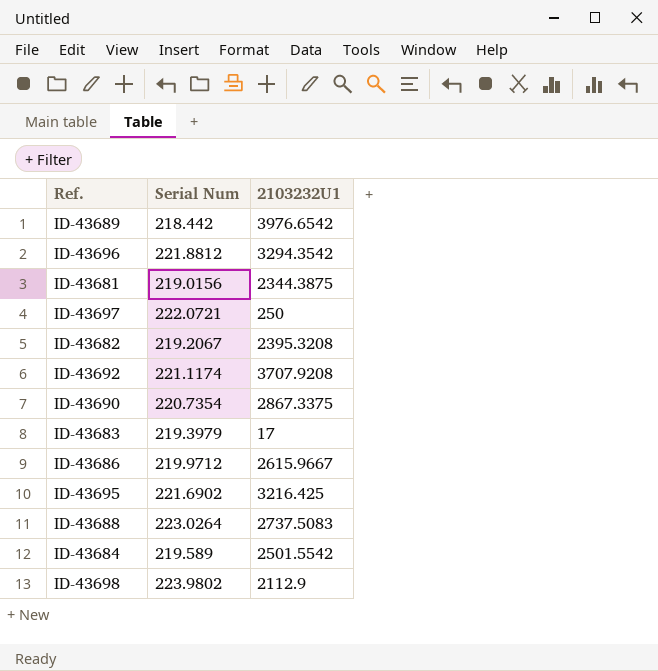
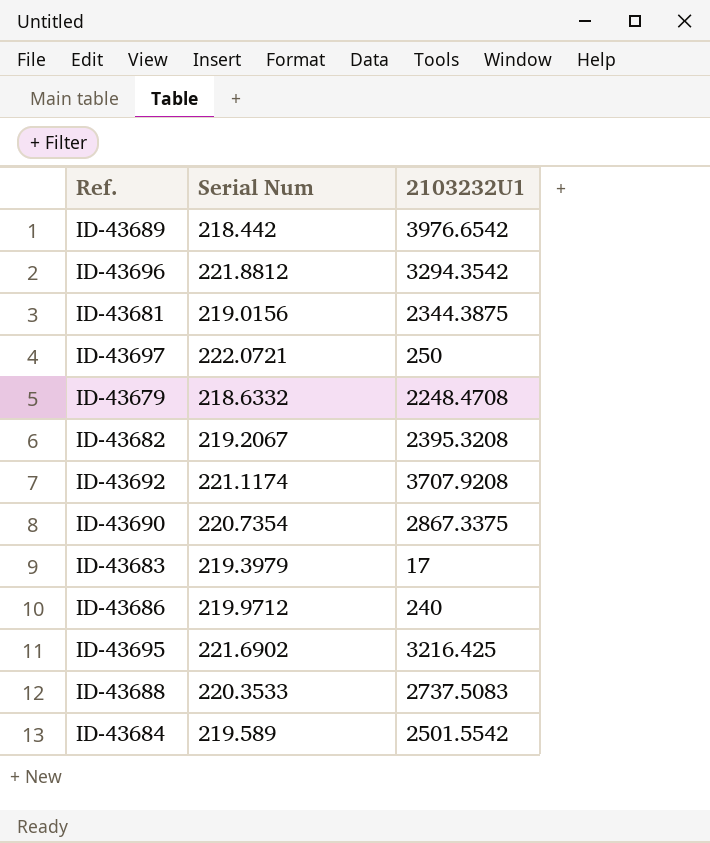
row ID-43698: 223.9802 | 2112.9 -> none
row ID-43679: none -> 218.6332 | 2248.4708
ID-43686 | 2103232U1: 2615.9667 -> 240
ID-43688 | Serial Num: 223.0264 -> 220.3533

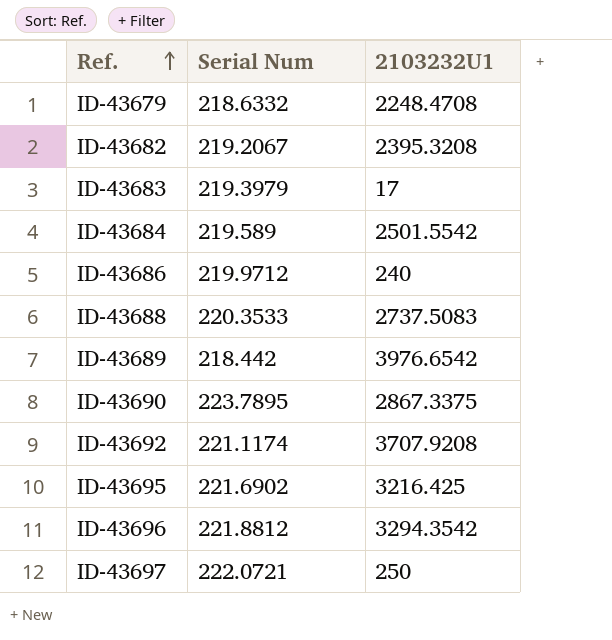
row order: none -> Ref. ascending
row ID-43681: 219.0156 | 2344.3875 -> none
ID-43690 | Serial Num: 220.7354 -> 223.7895

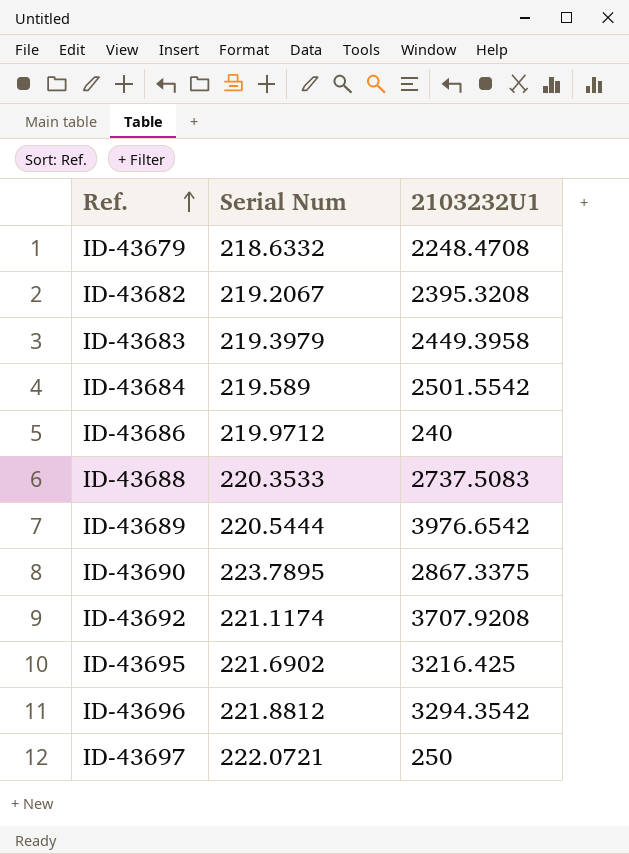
ID-43683 | 2103232U1: 17 -> 2449.3958
ID-43689 | Serial Num: 218.442 -> 220.5444

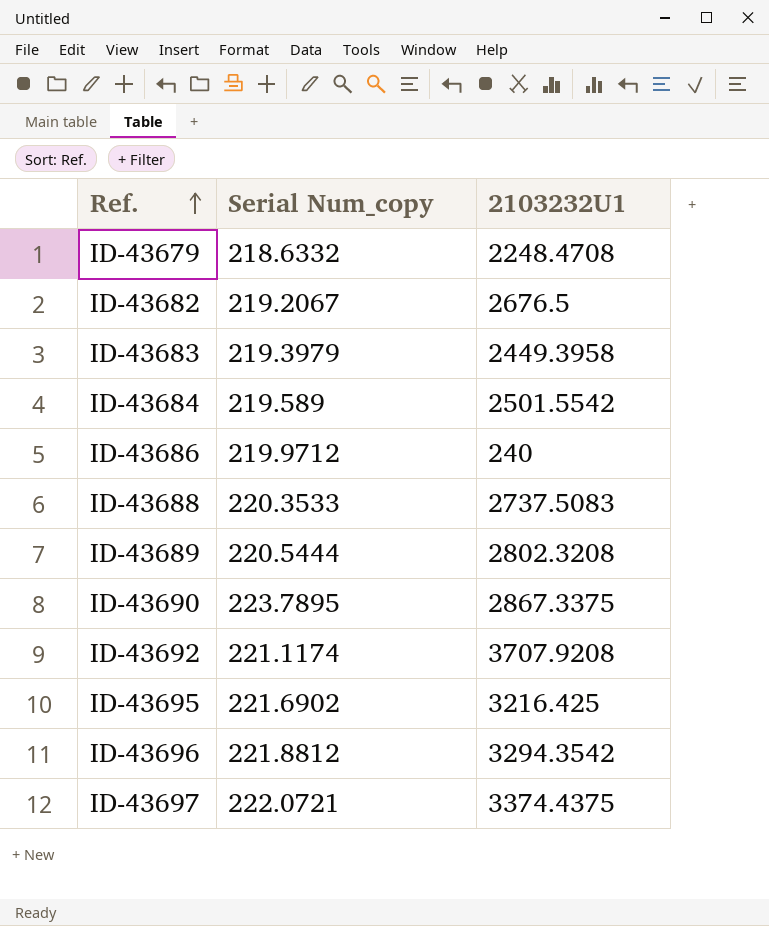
column name: Serial Num -> Serial Num_copy
ID-43682 | 2103232U1: 2395.3208 -> 2676.5
ID-43689 | 2103232U1: 3976.6542 -> 2802.3208
ID-43697 | 2103232U1: 250 -> 3374.4375

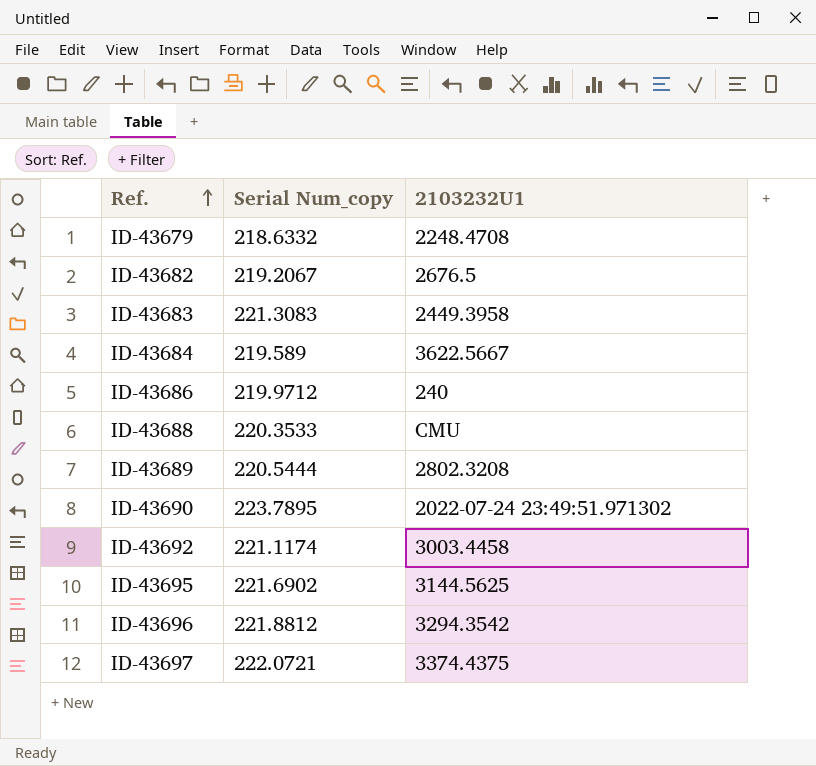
ID-43683 | Serial Num_copy: 219.3979 -> 221.3083
ID-43684 | 2103232U1: 2501.5542 -> 3622.5667
ID-43688 | 2103232U1: 2737.5083 -> CMU
ID-43690 | 2103232U1: 2867.3375 -> 2022-07-24 23:49:51.971302
ID-43692 | 2103232U1: 3707.9208 -> 3003.4458
ID-43695 | 2103232U1: 3216.425 -> 3144.5625

